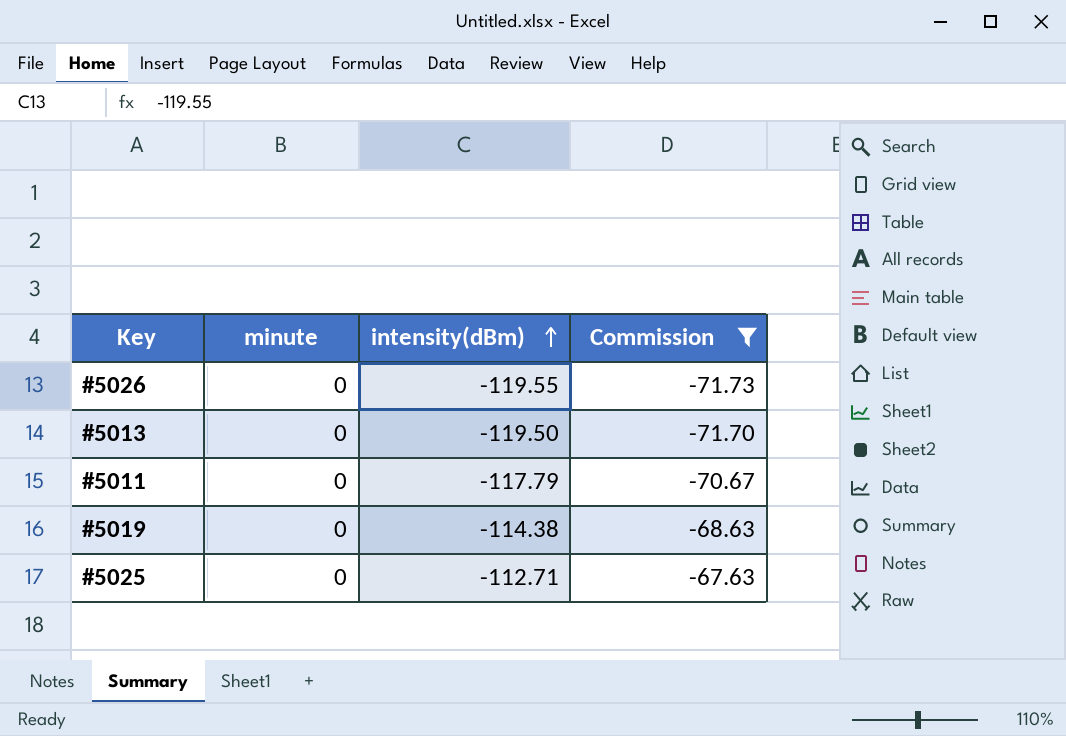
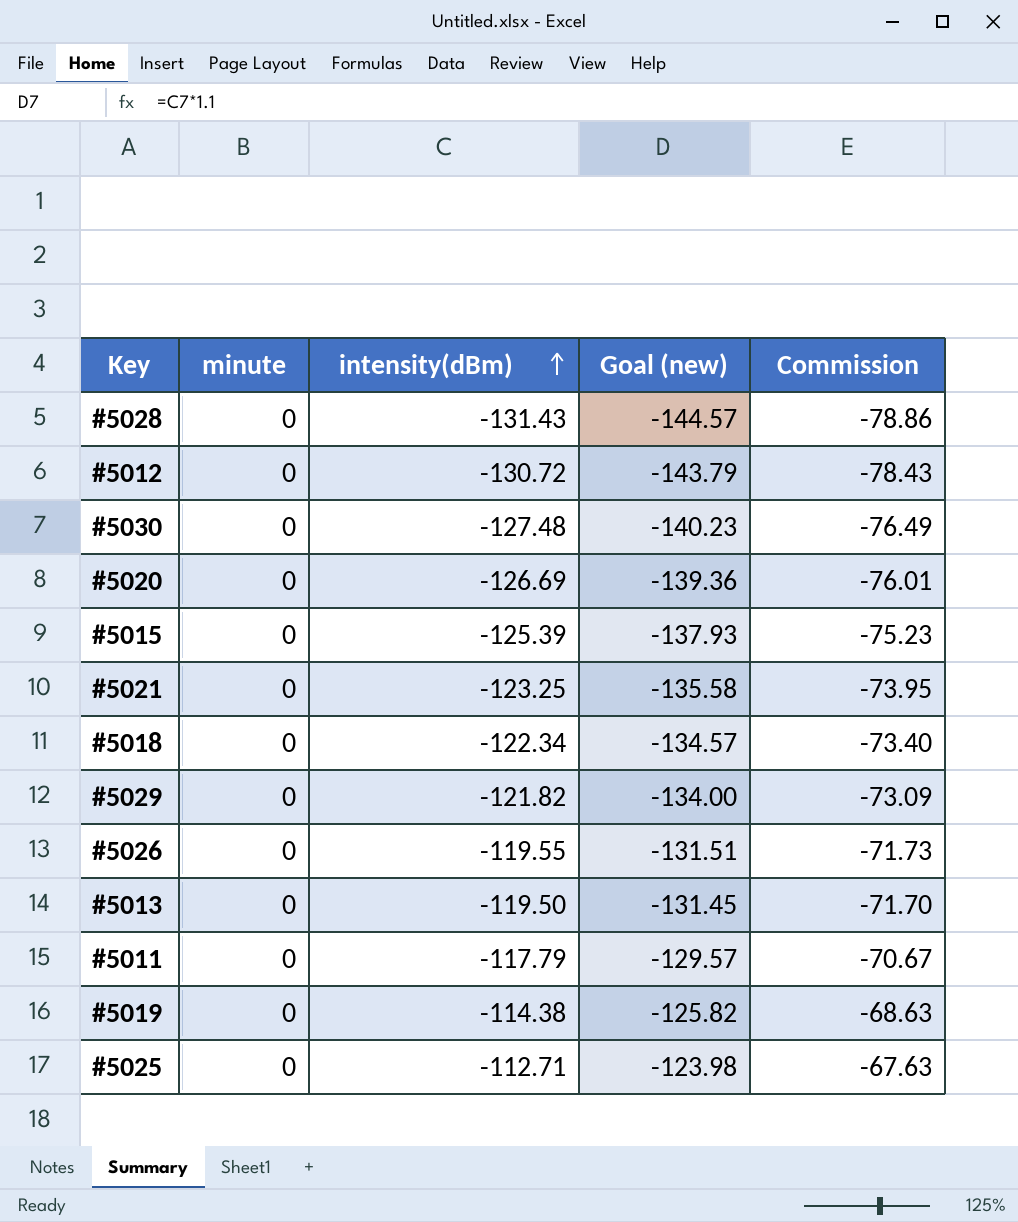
filter: Commission >= -71.73 -> none
column Goal (new) | formula: none -> [intensity(dBm)] * 1.1

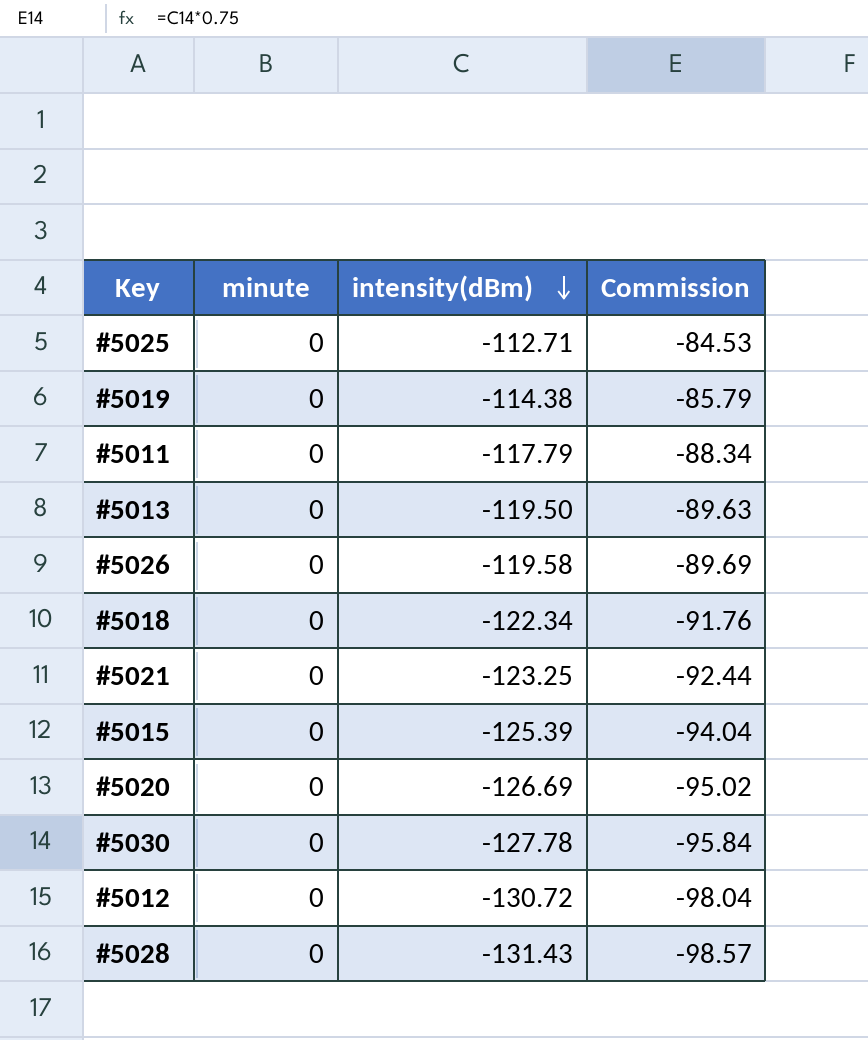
row order: intensity(dBm) ascending -> intensity(dBm) descending
column Goal (new) | formula: [intensity(dBm)] * 1.1 -> none
column Commission | formula: [intensity(dBm)] * 0.6 -> [intensity(dBm)] * 0.75
row #5029: 0 | -121.82 | -134.00 | -73.09 -> none
#5026 | intensity(dBm): -119.55 -> -119.58
#5030 | intensity(dBm): -127.48 -> -127.78

